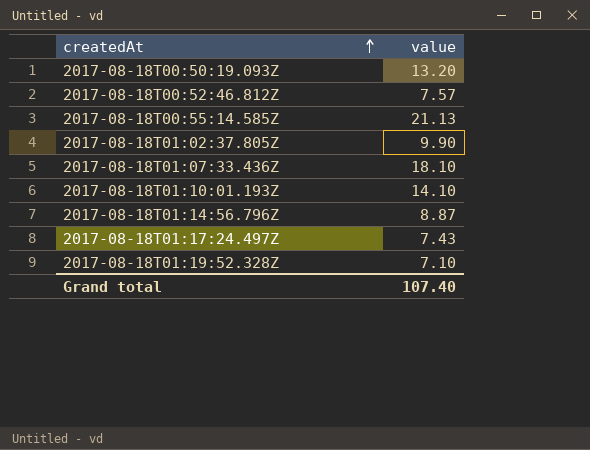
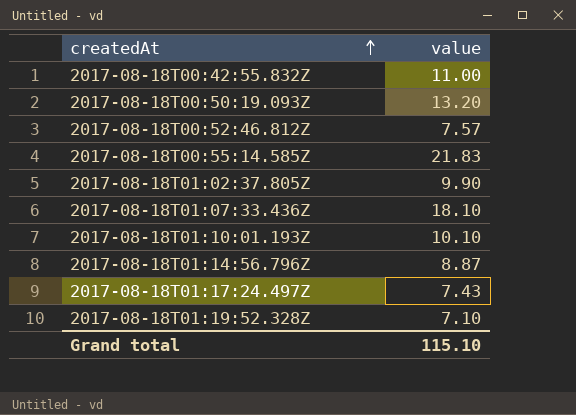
row 2017-08-18T00:42:55.832Z: none -> 11.00
2017-08-18T00:55:14.585Z | value: 21.13 -> 21.83
2017-08-18T01:10:01.193Z | value: 14.10 -> 10.10
Grand total | value: 107.40 -> 115.10

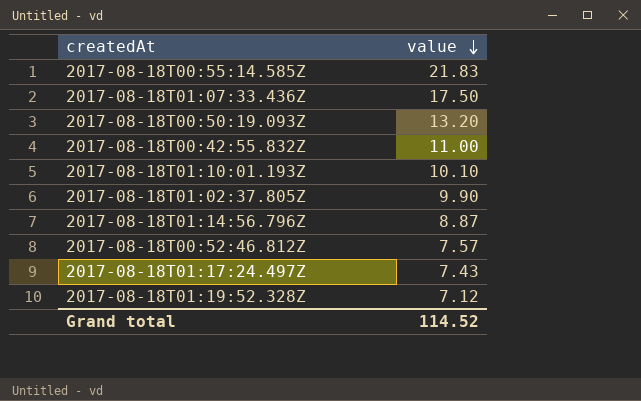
row order: createdAt ascending -> value descending
2017-08-18T01:07:33.436Z | value: 18.10 -> 17.50
2017-08-18T01:19:52.328Z | value: 7.10 -> 7.12
Grand total | value: 115.10 -> 114.52

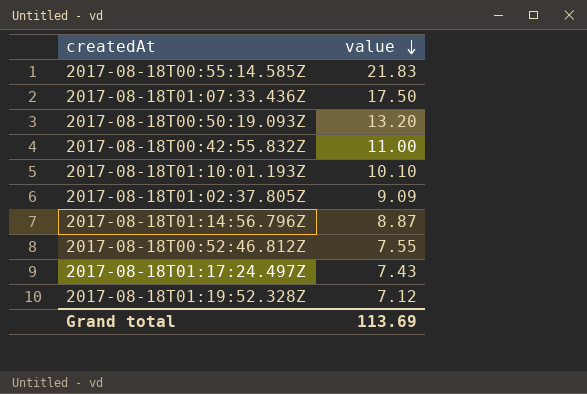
2017-08-18T01:02:37.805Z | value: 9.90 -> 9.09
2017-08-18T00:52:46.812Z | value: 7.57 -> 7.55
Grand total | value: 114.52 -> 113.69

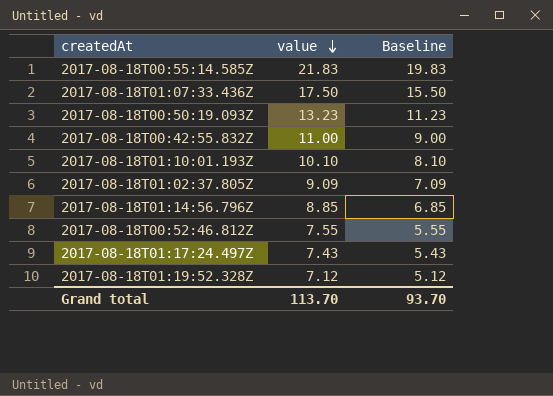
column Baseline | formula: none -> [value] - 2
2017-08-18T00:50:19.093Z | value: 13.20 -> 13.23
2017-08-18T01:14:56.796Z | value: 8.87 -> 8.85
Grand total | value: 113.69 -> 113.70

